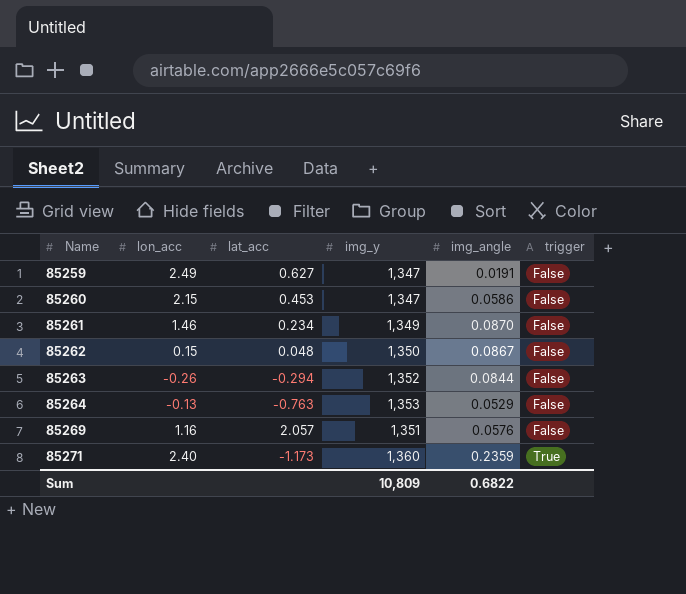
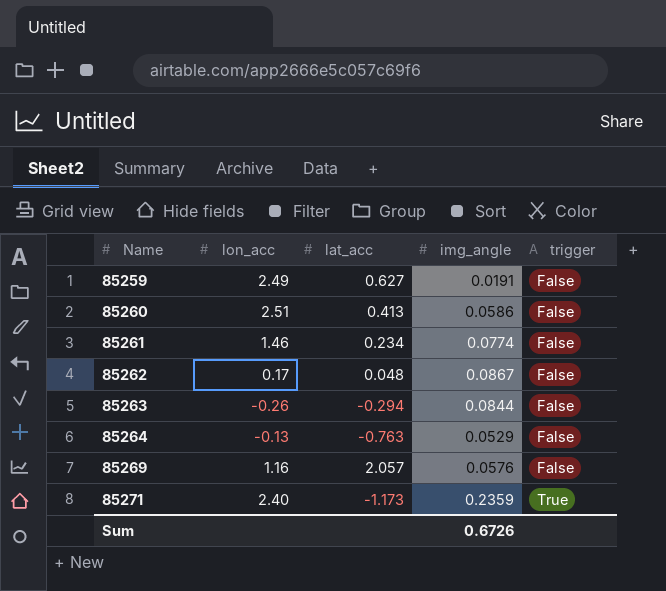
column img_y | position: 4 -> none
85260 | lon_acc: 2.15 -> 2.51
85260 | lat_acc: 0.453 -> 0.413
85261 | img_angle: 0.0870 -> 0.0774
85262 | lon_acc: 0.15 -> 0.17
Sum | img_angle: 0.6822 -> 0.6726

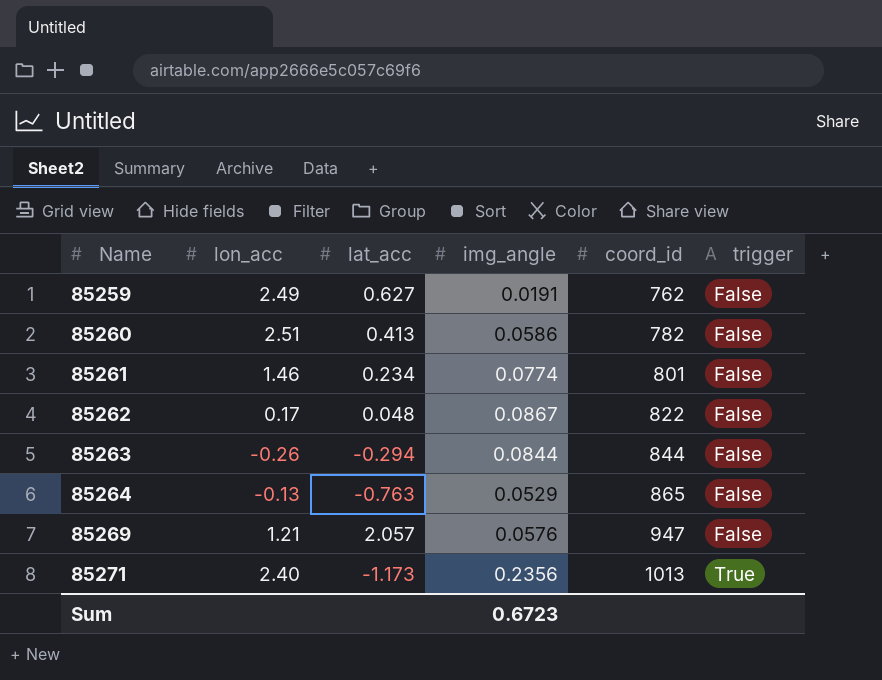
column coord_id | position: none -> 5
85269 | lon_acc: 1.16 -> 1.21
85271 | img_angle: 0.2359 -> 0.2356
Sum | img_angle: 0.6726 -> 0.6723

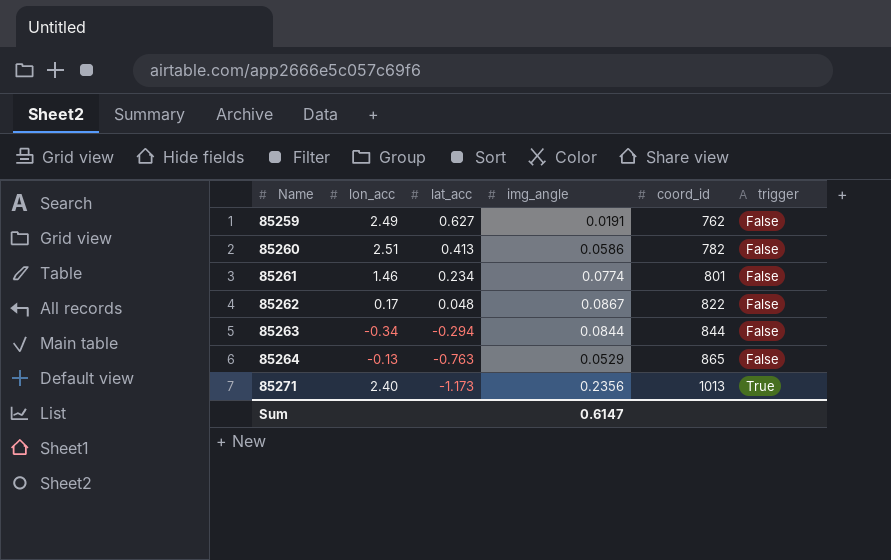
row 85269: 1.21 | 2.057 | 0.0576 | 947 | False -> none
85263 | lon_acc: -0.26 -> -0.34
Sum | img_angle: 0.6723 -> 0.6147

